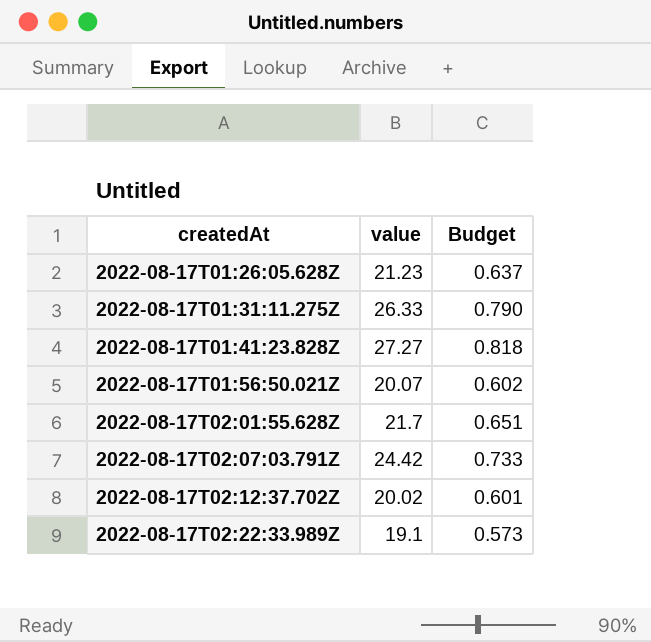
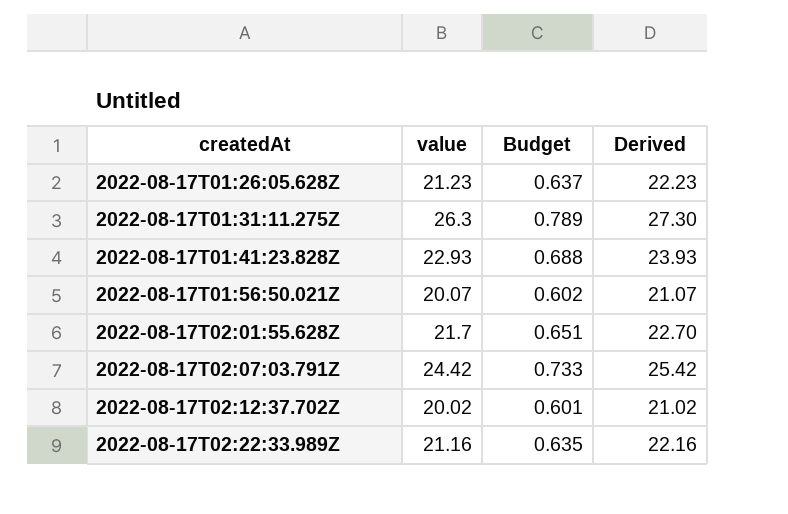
column Derived | formula: none -> [value] + 1
2022-08-17T01:31:11.275Z | value: 26.33 -> 26.3
2022-08-17T01:31:11.275Z | Budget: 0.790 -> 0.789
2022-08-17T01:41:23.828Z | value: 27.27 -> 22.93
2022-08-17T01:41:23.828Z | Budget: 0.818 -> 0.688
2022-08-17T02:22:33.989Z | value: 19.1 -> 21.16
2022-08-17T02:22:33.989Z | Budget: 0.573 -> 0.635

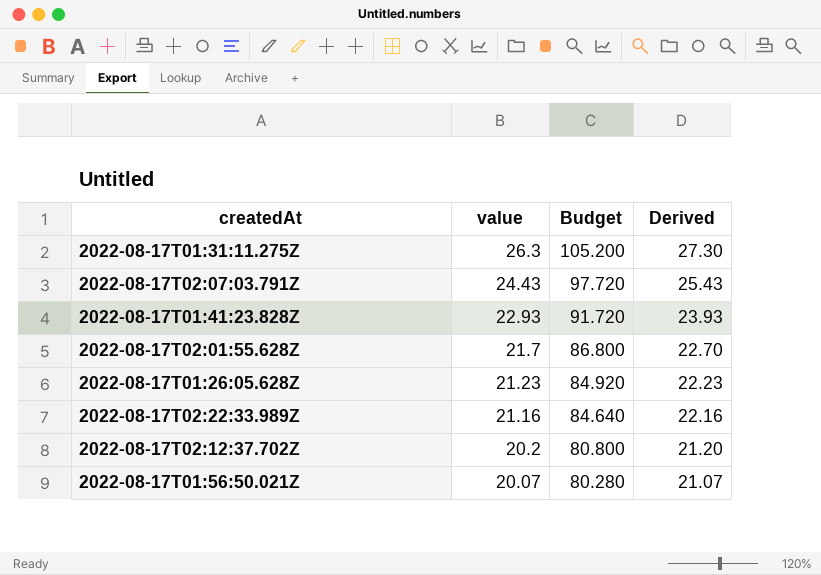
row order: createdAt ascending -> value descending
column Budget | formula: [value] * 0.03 -> [value] * 4
2022-08-17T02:07:03.791Z | value: 24.42 -> 24.43
2022-08-17T02:07:03.791Z | Derived: 25.42 -> 25.43
2022-08-17T02:12:37.702Z | value: 20.02 -> 20.2
2022-08-17T02:12:37.702Z | Derived: 21.02 -> 21.20

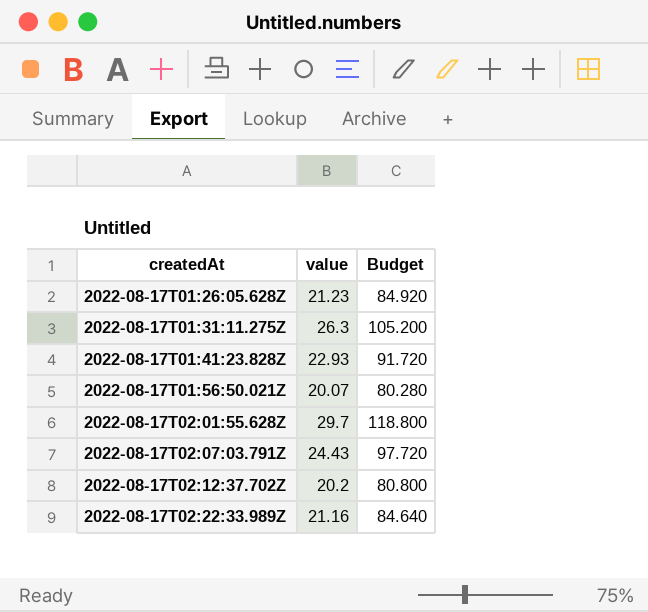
row order: value descending -> createdAt ascending
column Derived | formula: [value] + 1 -> none
2022-08-17T02:01:55.628Z | value: 21.7 -> 29.7
2022-08-17T02:01:55.628Z | Budget: 86.800 -> 118.800

